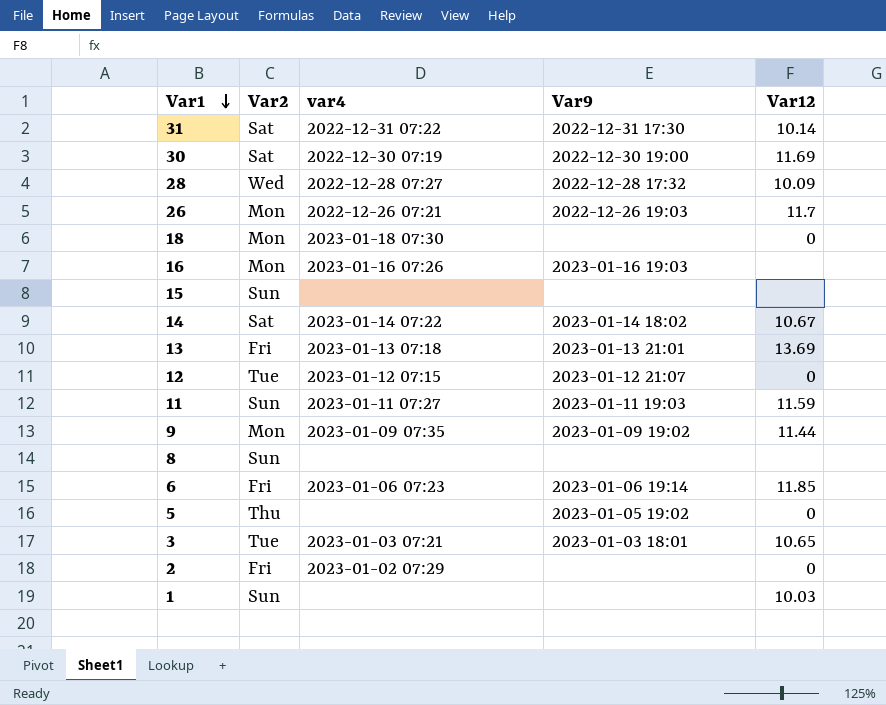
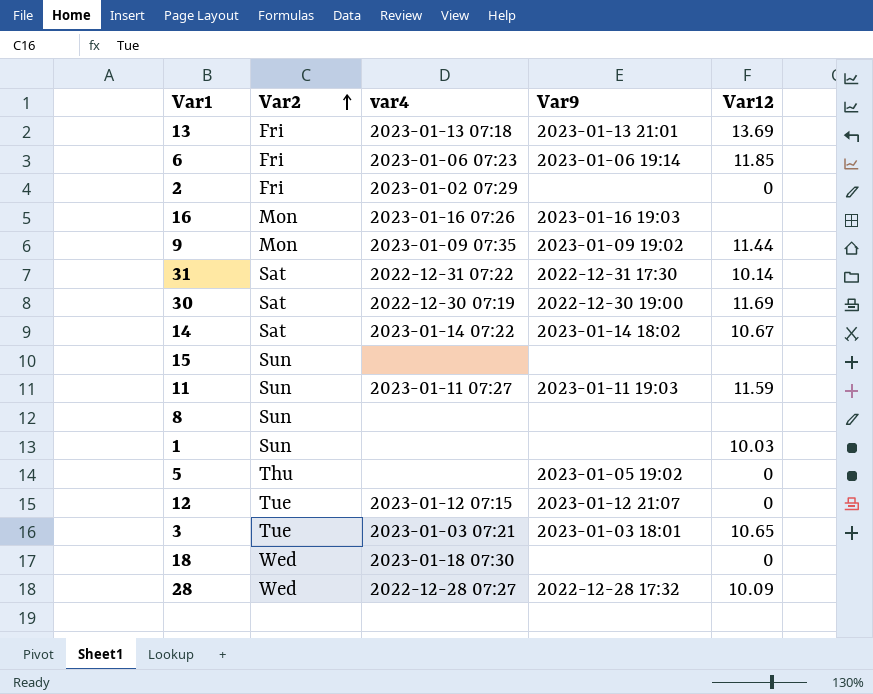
row order: Var1 descending -> Var2 ascending
row 26: Mon | 2022-12-26 07:21 | 2022-12-26 19:03 | 11.7 -> none
18 | Var2: Mon -> Wed

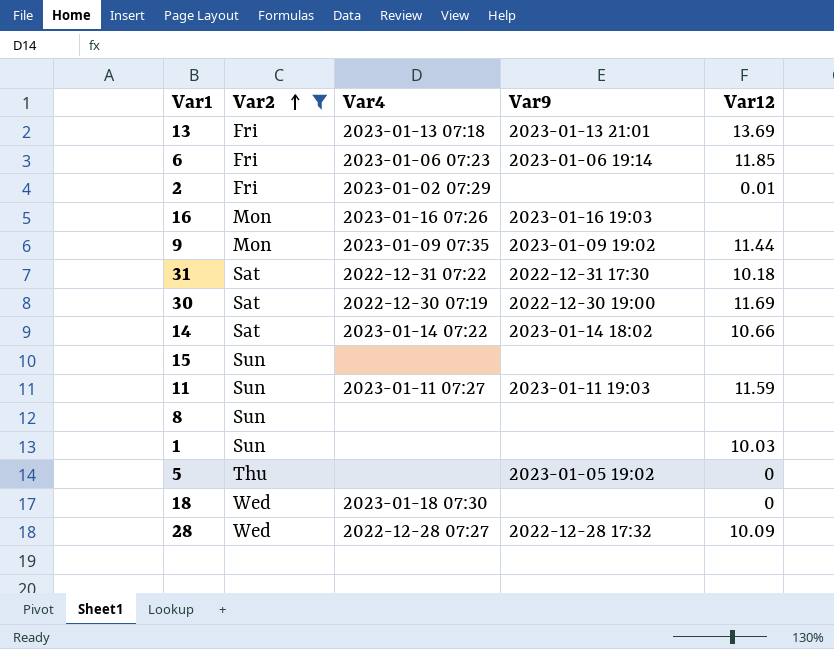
filter: none -> Var2 != Tue
column name: var4 -> Var4
2 | Var12: 0 -> 0.01
31 | Var12: 10.14 -> 10.18
14 | Var12: 10.67 -> 10.66

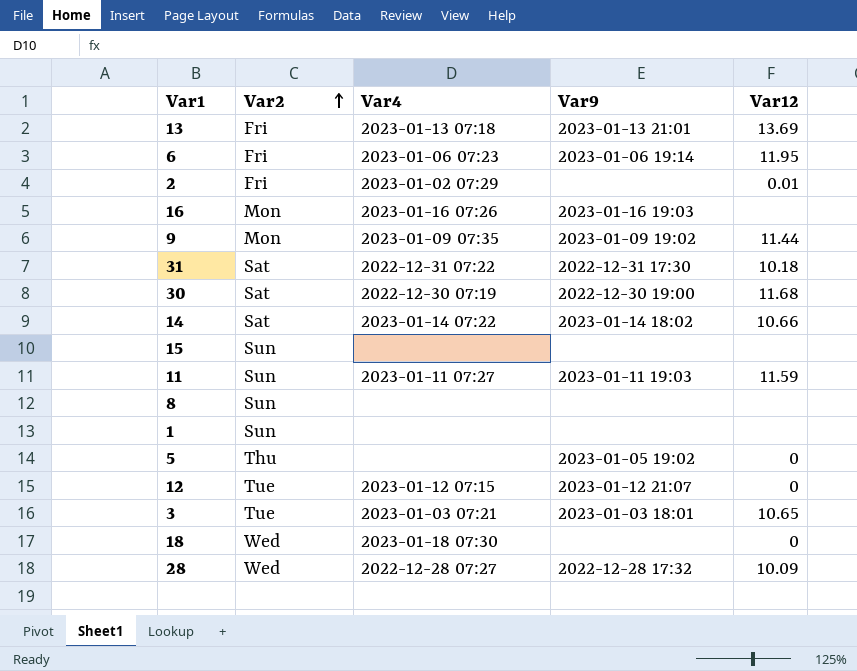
filter: Var2 != Tue -> none
6 | Var12: 11.85 -> 11.95
30 | Var12: 11.69 -> 11.68
1 | Var12: 10.03 -> none

